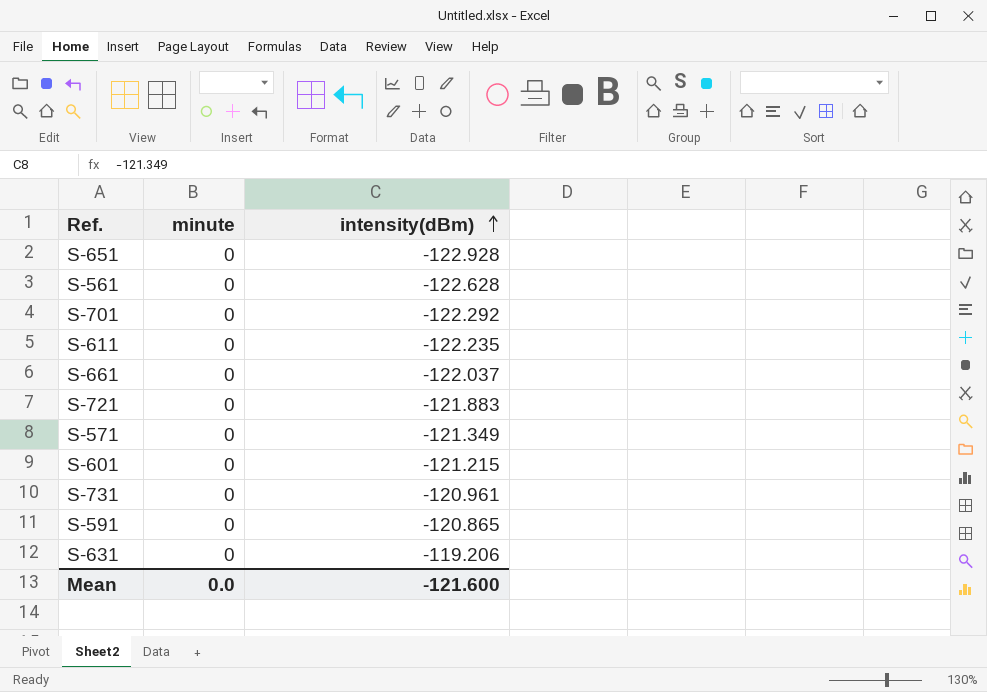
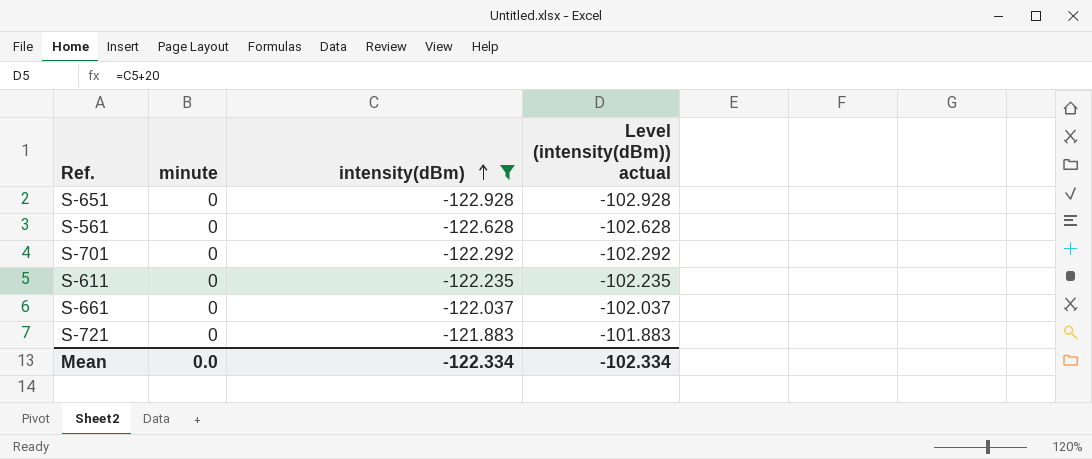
filter: none -> intensity(dBm) <= -121.883
column Level (intensity(dBm)) actual | formula: none -> [intensity(dBm)] + 20
Mean | intensity(dBm): -121.600 -> -122.334

